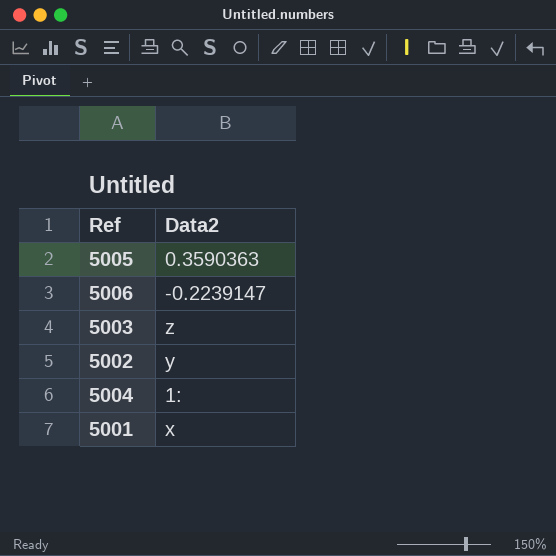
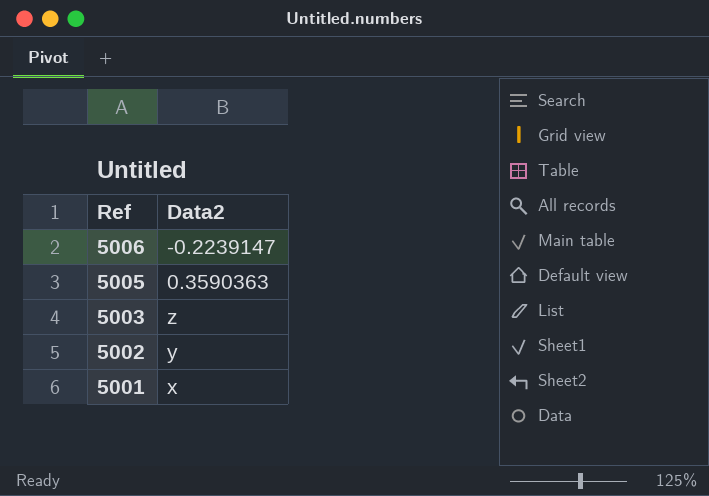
row order: none -> Ref descending
row 5004: 1: -> none

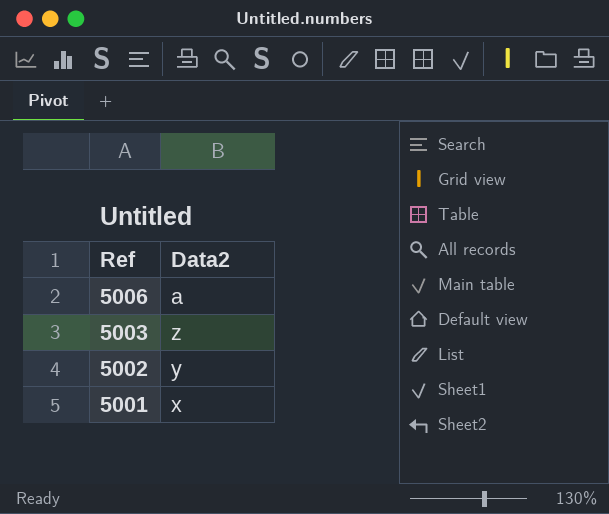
row 5005: 0.3590363 -> none
5006 | Data2: -0.2239147 -> a

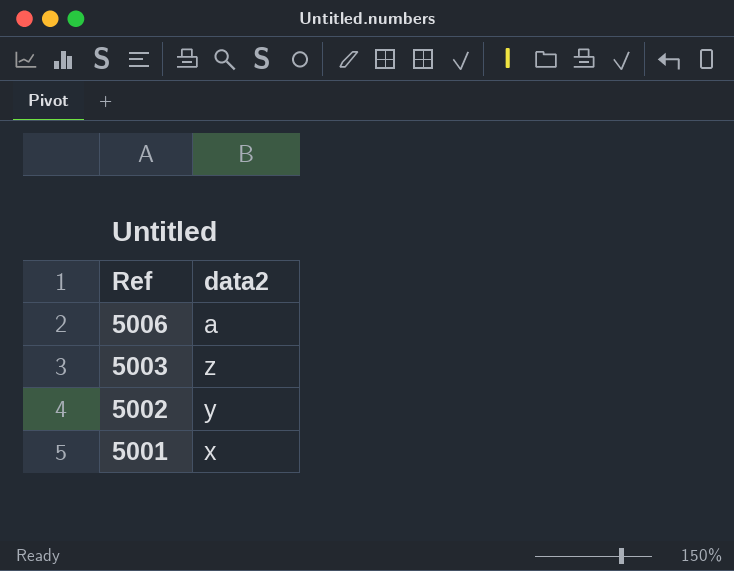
column name: Data2 -> data2

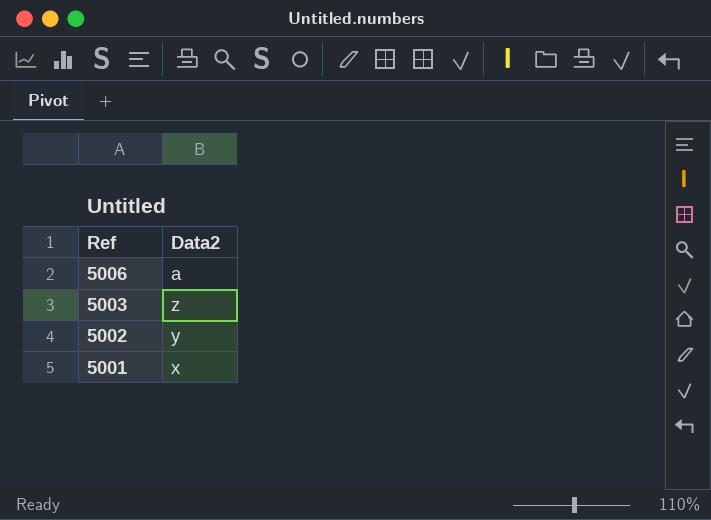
column name: data2 -> Data2

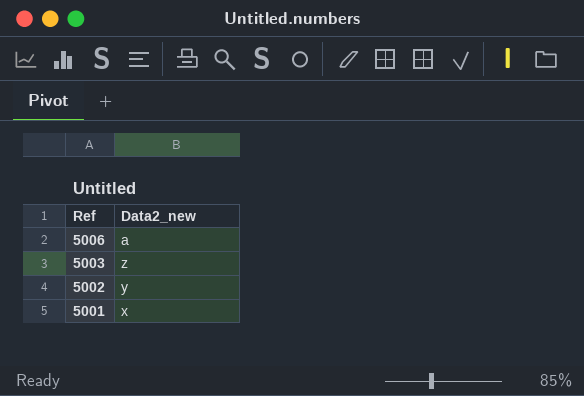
column name: Data2 -> Data2_new

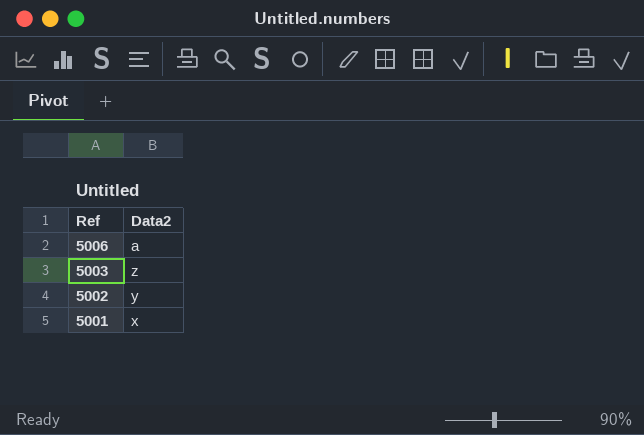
column name: Data2_new -> Data2

